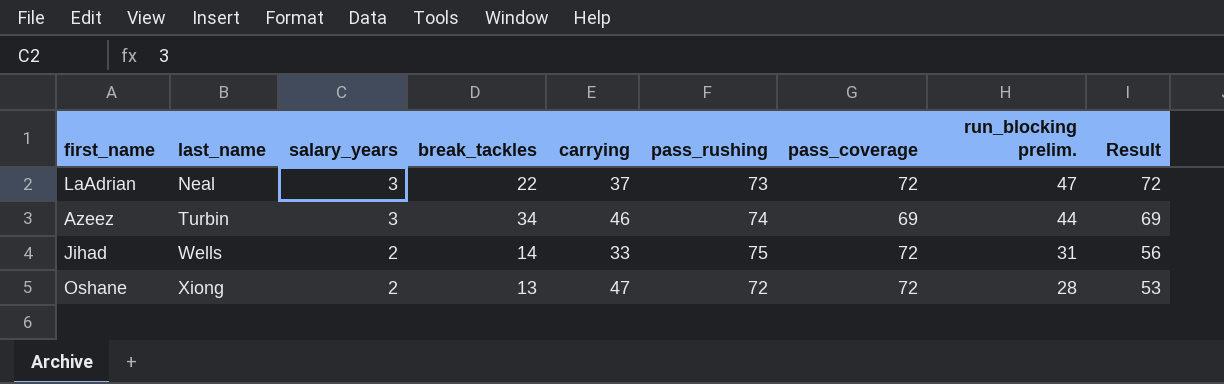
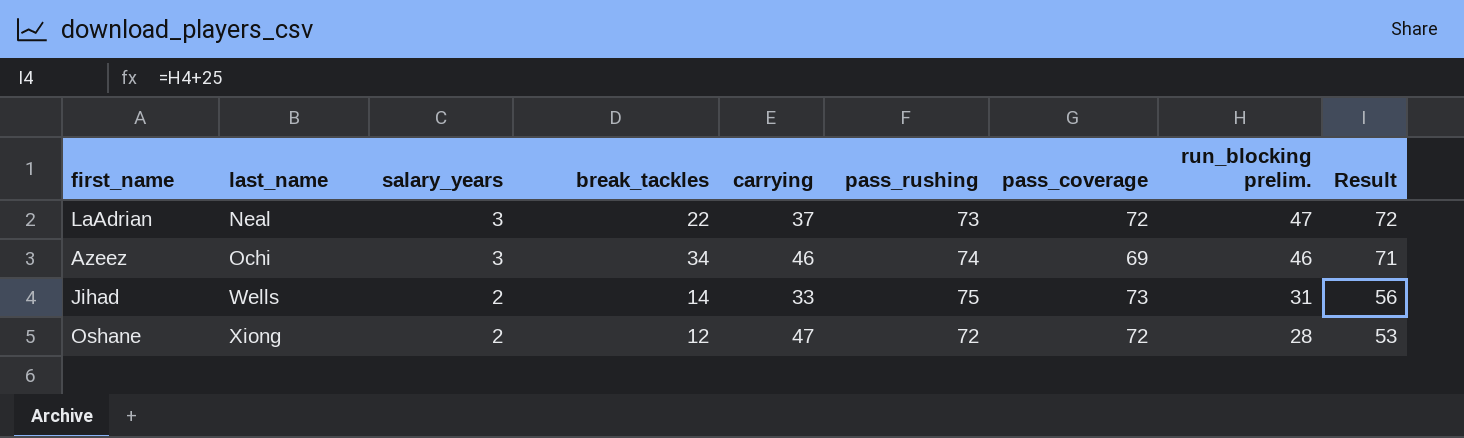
Azeez | last_name: Turbin -> Ochi
Azeez | run_blocking prelim.: 44 -> 46
Azeez | Result: 69 -> 71
Jihad | pass_coverage: 72 -> 73
Oshane | break_tackles: 13 -> 12

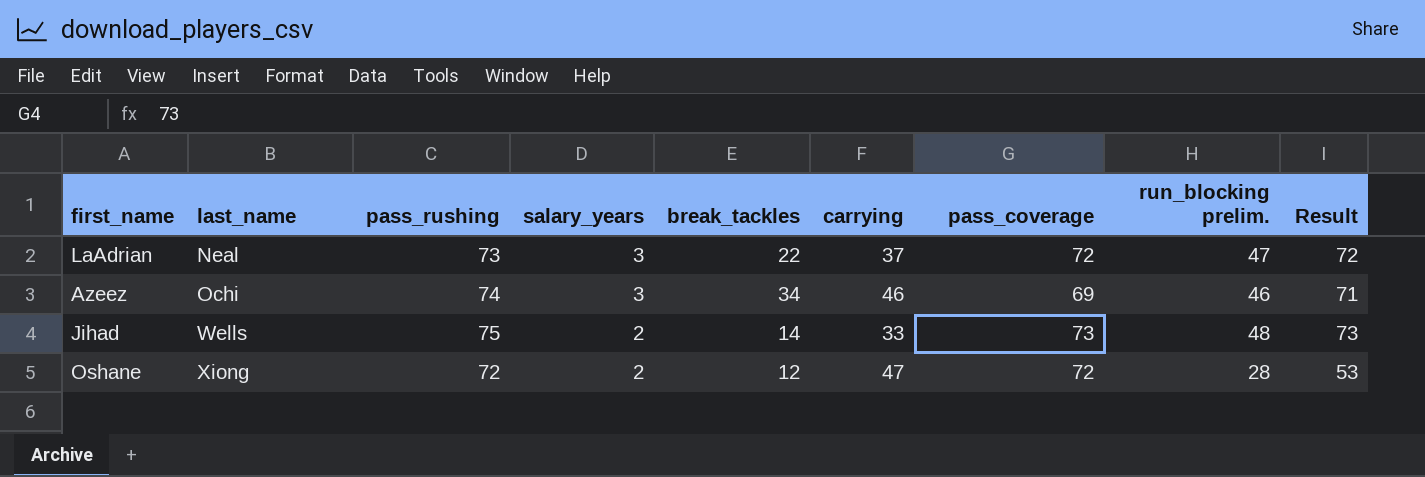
column pass_rushing | position: 6 -> 3
Jihad | run_blocking prelim.: 31 -> 48
Jihad | Result: 56 -> 73

